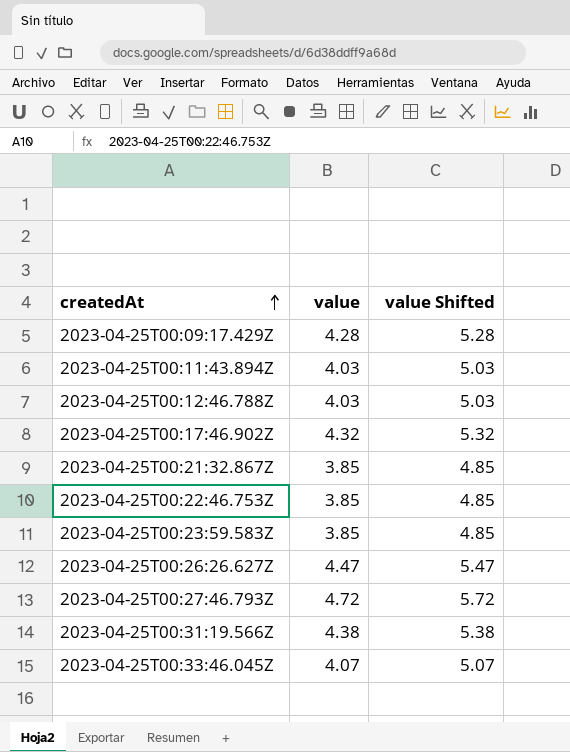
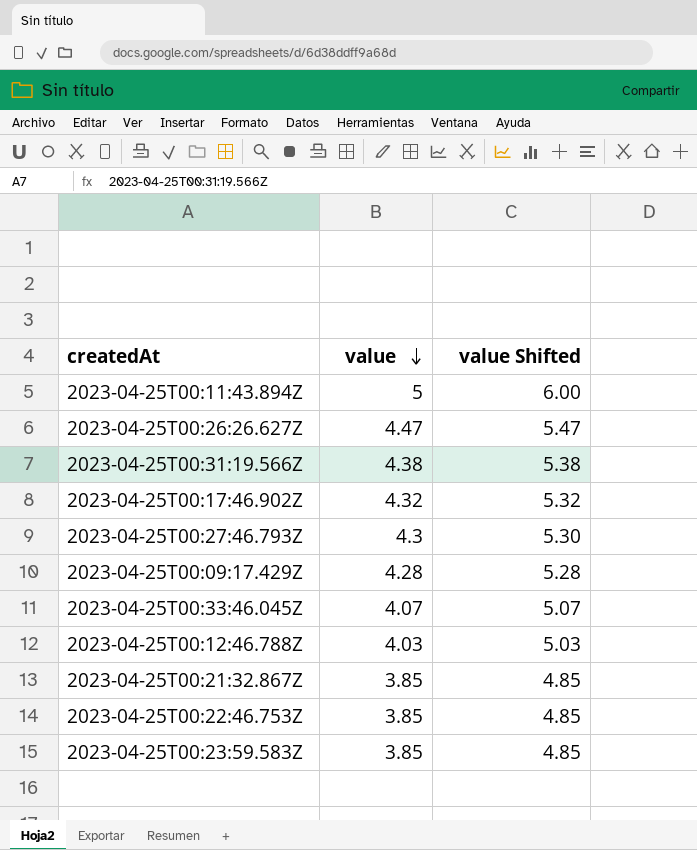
row order: createdAt ascending -> value descending
2023-04-25T00:11:43.894Z | value: 4.03 -> 5
2023-04-25T00:11:43.894Z | value Shifted: 5.03 -> 6.00
2023-04-25T00:27:46.793Z | value: 4.72 -> 4.3
2023-04-25T00:27:46.793Z | value Shifted: 5.72 -> 5.30

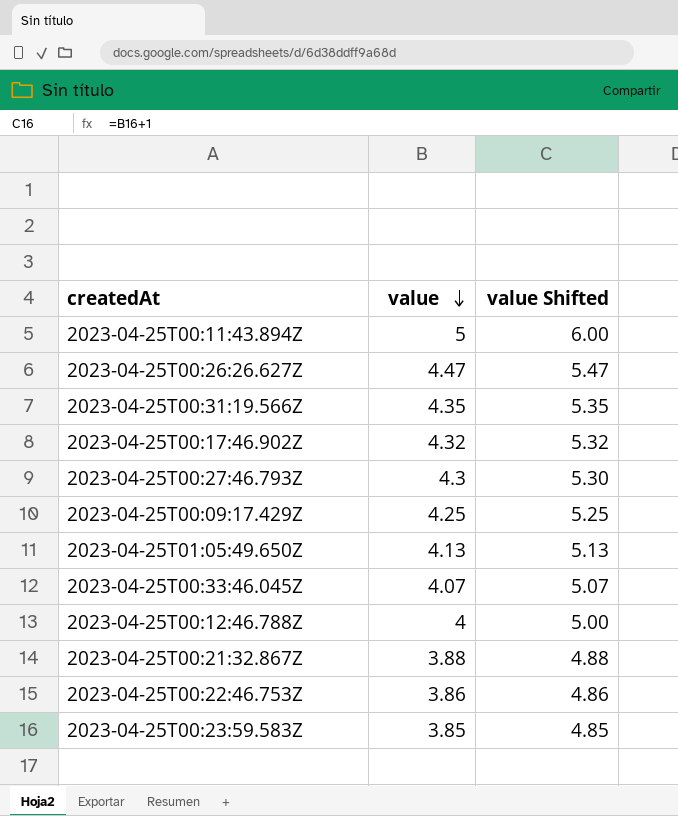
2023-04-25T00:31:19.566Z | value: 4.38 -> 4.35
2023-04-25T00:31:19.566Z | value Shifted: 5.38 -> 5.35
2023-04-25T00:09:17.429Z | value: 4.28 -> 4.25
2023-04-25T00:09:17.429Z | value Shifted: 5.28 -> 5.25
row 2023-04-25T01:05:49.650Z: none -> 4.13 | 5.13
2023-04-25T00:12:46.788Z | value: 4.03 -> 4
2023-04-25T00:12:46.788Z | value Shifted: 5.03 -> 5.00
2023-04-25T00:21:32.867Z | value: 3.85 -> 3.88
2023-04-25T00:21:32.867Z | value Shifted: 4.85 -> 4.88
2023-04-25T00:22:46.753Z | value: 3.85 -> 3.86
2023-04-25T00:22:46.753Z | value Shifted: 4.85 -> 4.86

